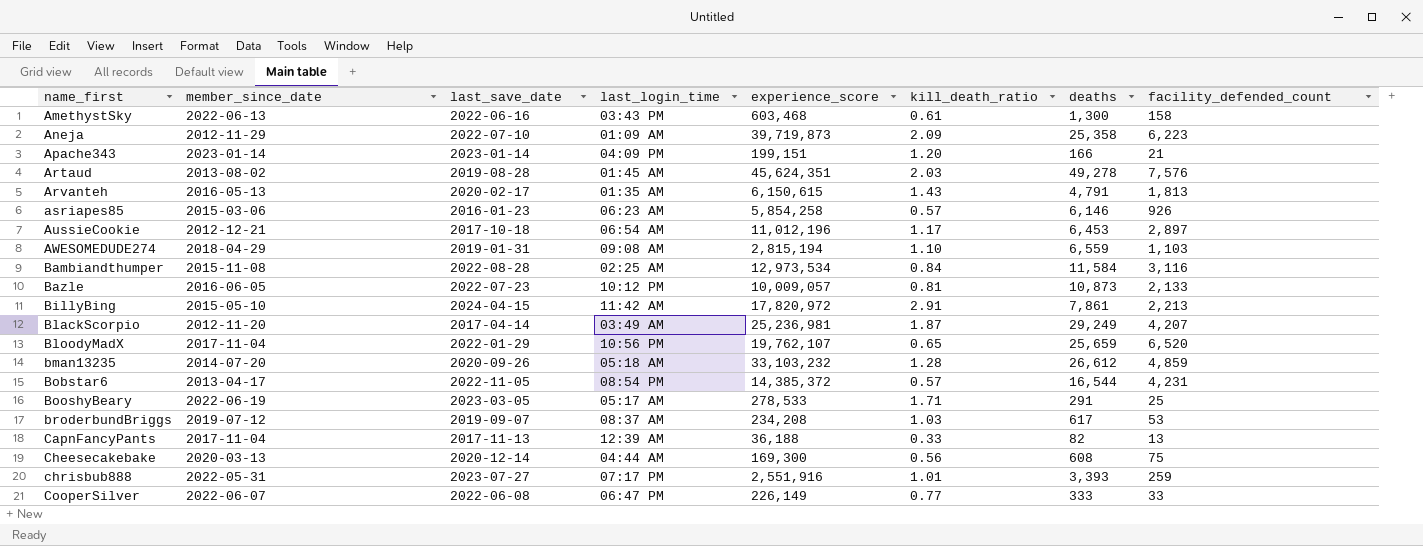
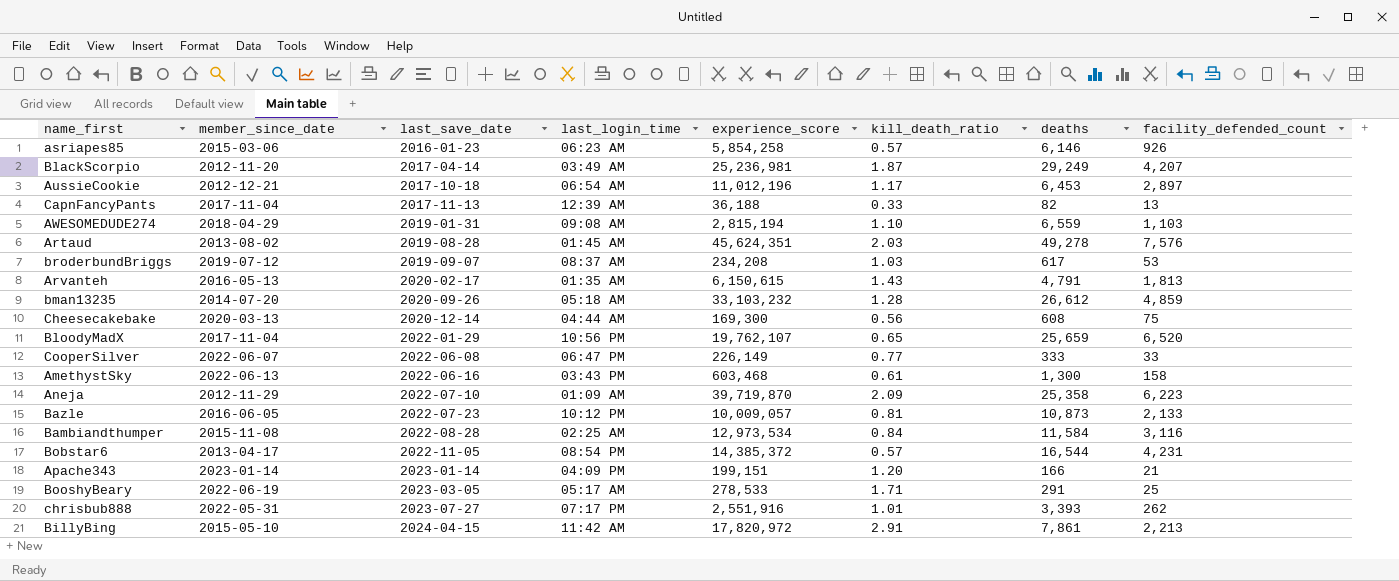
row order: name_first ascending -> last_save_date ascending
Aneja | experience_score: 39,719,873 -> 39,719,870
chrisbub888 | facility_defended_count: 259 -> 262

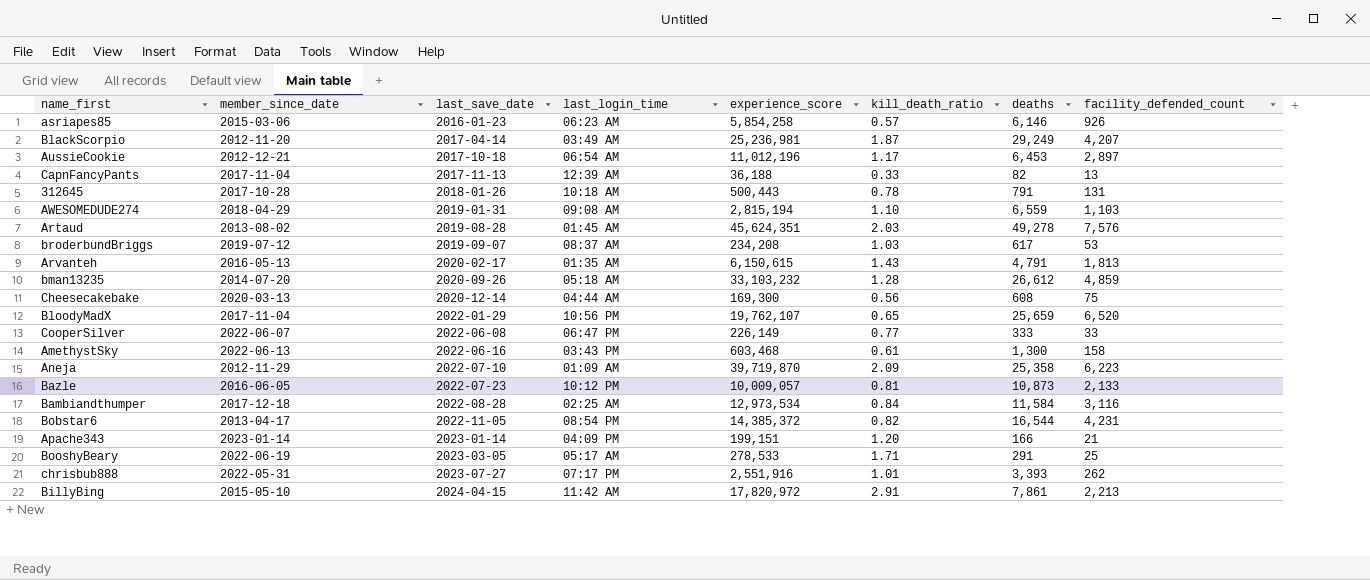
row 312645: none -> 2017-10-28 | 2018-01-26 | 10:18 AM | 500,443 | 0.78 | 791 | 131
Bambiandthumper | member_since_date: 2015-11-08 -> 2017-12-18
Bobstar6 | kill_death_ratio: 0.57 -> 0.82

